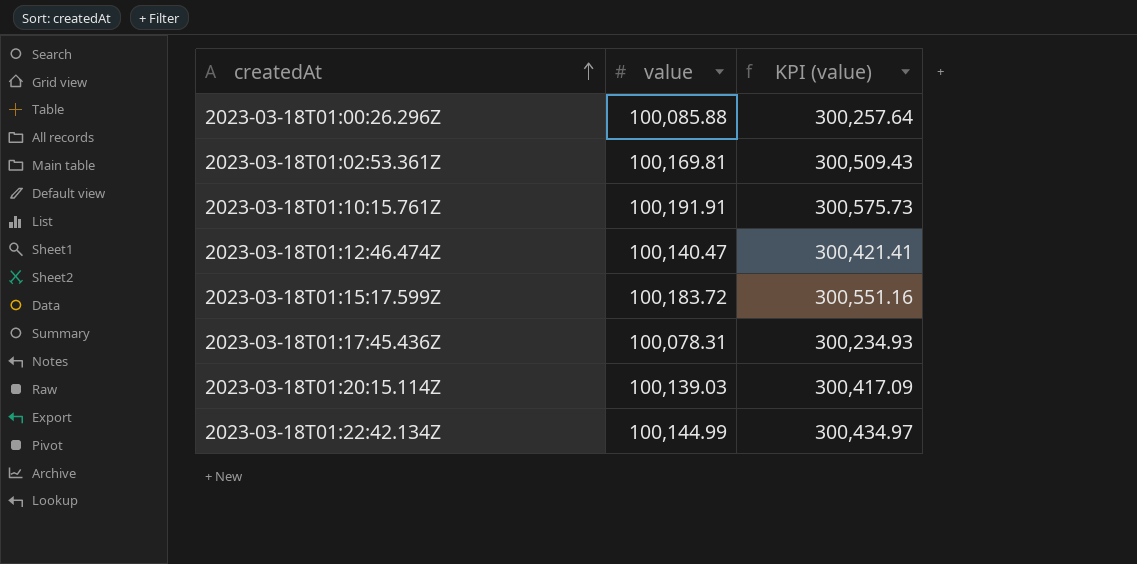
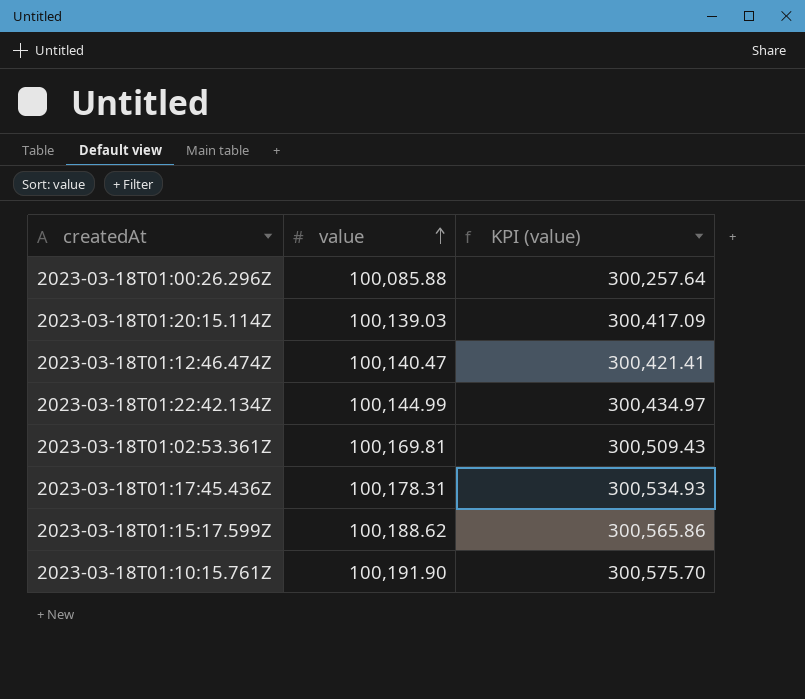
row order: createdAt ascending -> value ascending
2023-03-18T01:17:45.436Z | value: 100,078.31 -> 100,178.31
2023-03-18T01:17:45.436Z | KPI (value): 300,234.93 -> 300,534.93
2023-03-18T01:15:17.599Z | value: 100,183.72 -> 100,188.62
2023-03-18T01:15:17.599Z | KPI (value): 300,551.16 -> 300,565.86
2023-03-18T01:10:15.761Z | value: 100,191.91 -> 100,191.90
2023-03-18T01:10:15.761Z | KPI (value): 300,575.73 -> 300,575.70

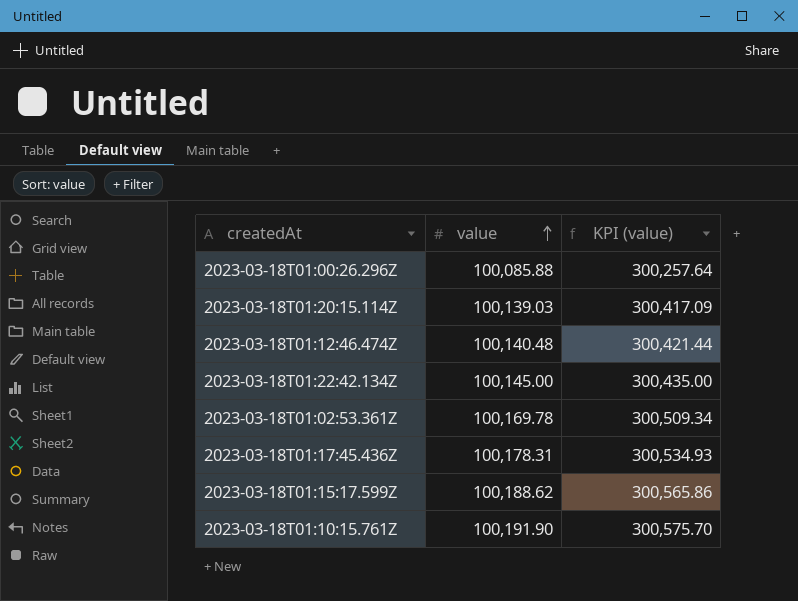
2023-03-18T01:12:46.474Z | value: 100,140.47 -> 100,140.48
2023-03-18T01:12:46.474Z | KPI (value): 300,421.41 -> 300,421.44
2023-03-18T01:22:42.134Z | value: 100,144.99 -> 100,145.00
2023-03-18T01:22:42.134Z | KPI (value): 300,434.97 -> 300,435.00
2023-03-18T01:02:53.361Z | value: 100,169.81 -> 100,169.78
2023-03-18T01:02:53.361Z | KPI (value): 300,509.43 -> 300,509.34

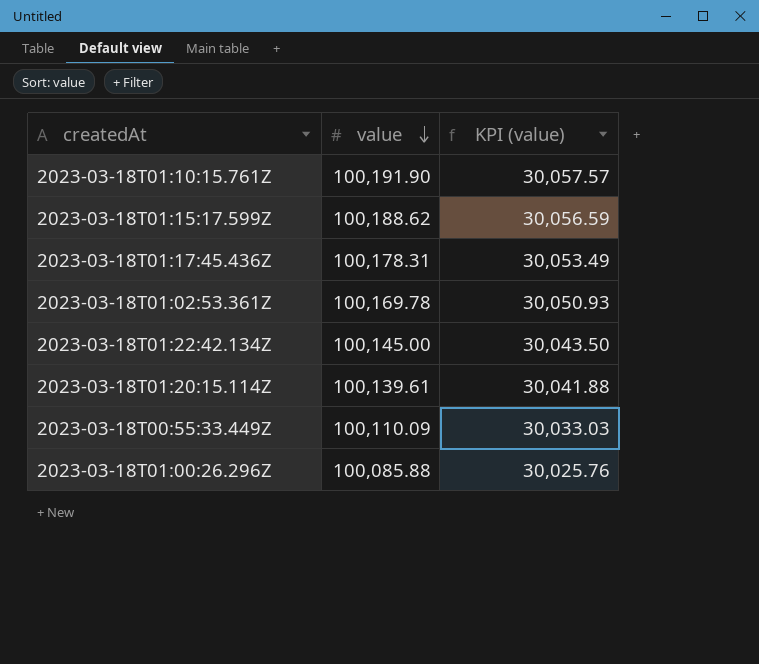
row order: value ascending -> value descending
column KPI (value) | formula: [value] * 3 -> [value] * 0.3
row 2023-03-18T01:12:46.474Z: 100,140.48 | 300,421.44 -> none
2023-03-18T01:20:15.114Z | value: 100,139.03 -> 100,139.61
row 2023-03-18T00:55:33.449Z: none -> 100,110.09 | 30,033.03

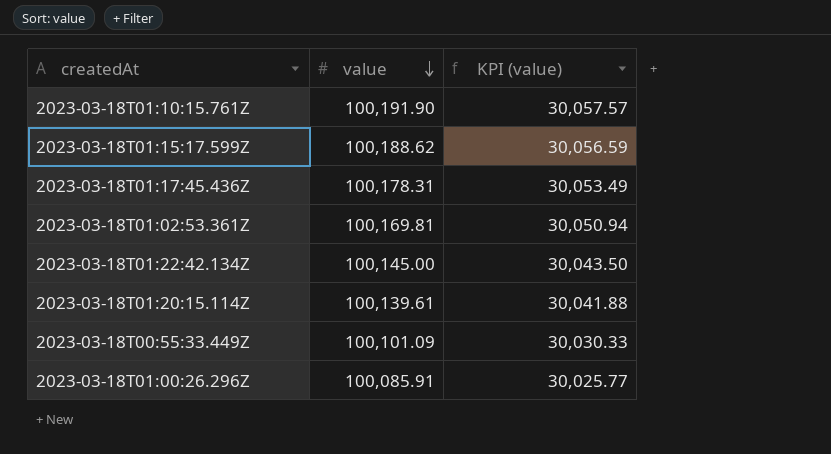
2023-03-18T01:02:53.361Z | value: 100,169.78 -> 100,169.81
2023-03-18T01:02:53.361Z | KPI (value): 30,050.93 -> 30,050.94
2023-03-18T00:55:33.449Z | value: 100,110.09 -> 100,101.09
2023-03-18T00:55:33.449Z | KPI (value): 30,033.03 -> 30,030.33
2023-03-18T01:00:26.296Z | value: 100,085.88 -> 100,085.91
2023-03-18T01:00:26.296Z | KPI (value): 30,025.76 -> 30,025.77

